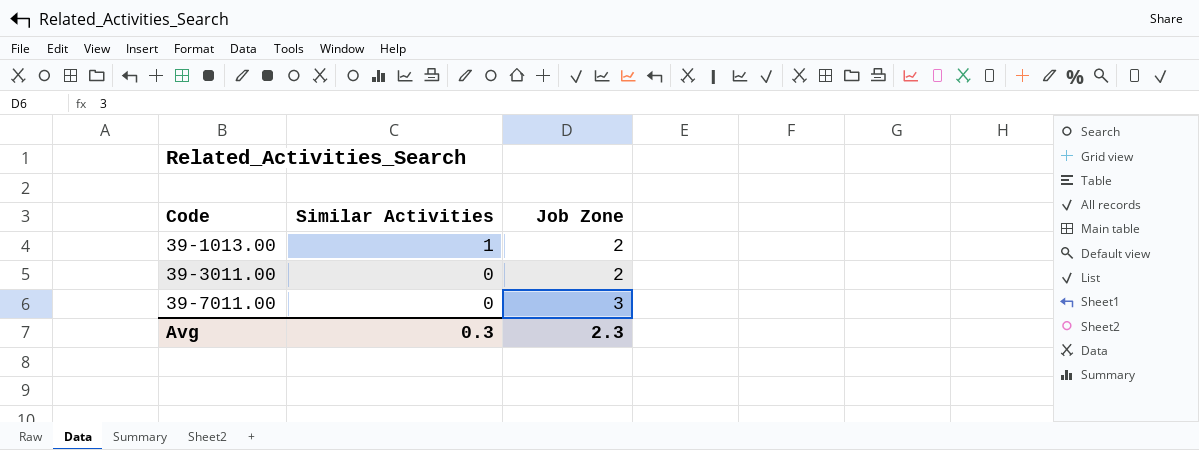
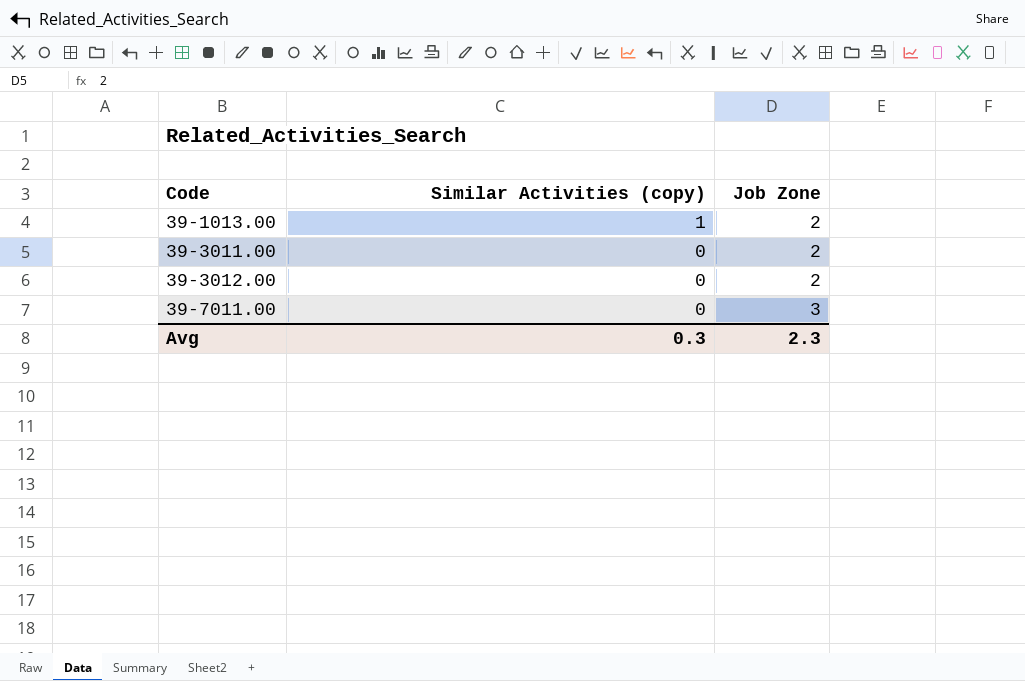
column name: Similar Activities -> Similar Activities (copy)
row 39-3012.00: none -> 0 | 2

